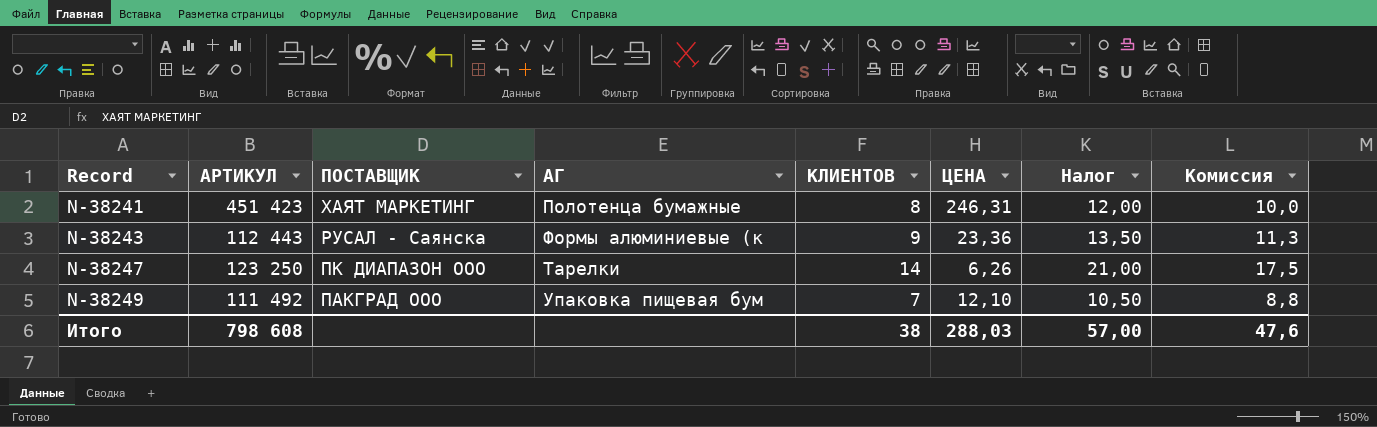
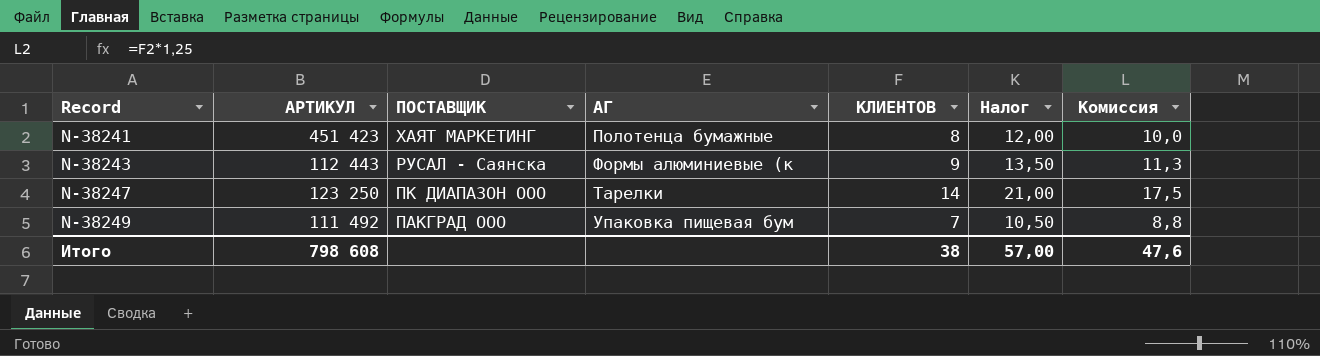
column ЦЕНА | position: 6 -> none

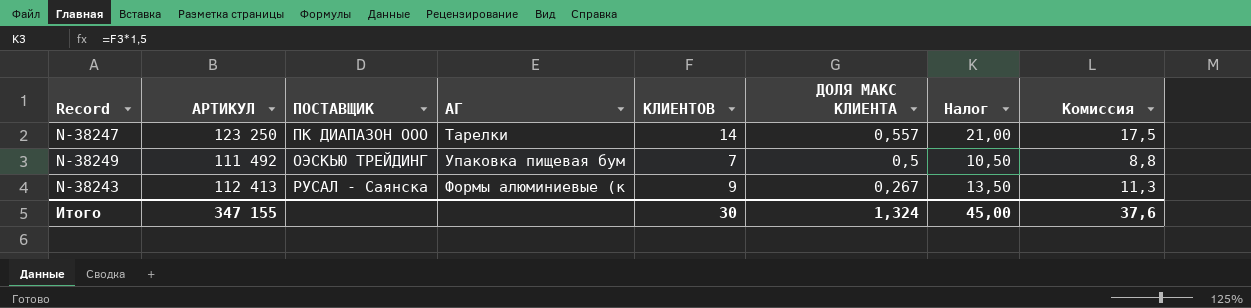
row order: Record ascending -> АГ ascending
column ДОЛЯ МАКС КЛИЕНТА | position: none -> 6
row N-38241: 451 423 | ХАЯТ МАРКЕТИНГ | Полотенца бумажные | 8 | 12,00 | 10,0 -> none
N-38249 | ПОСТАВЩИК: ПАКГРАД ООО -> ОЭСКЬЮ ТРЕЙДИНГ
N-38243 | АРТИКУЛ: 112 443 -> 112 413
Итого | АРТИКУЛ: 798 608 -> 347 155
Итого | КЛИЕНТОВ: 38 -> 30
Итого | Налог: 57,00 -> 45,00
Итого | Комиссия: 47,6 -> 37,6

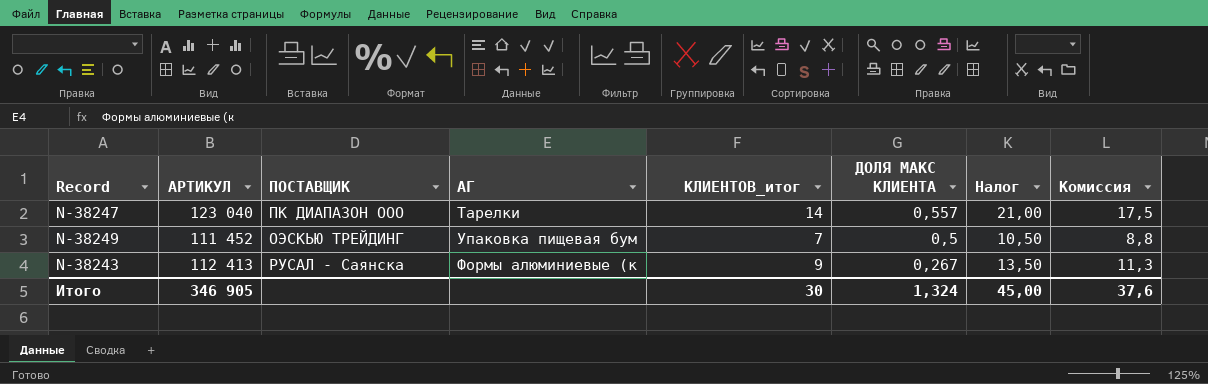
column name: КЛИЕНТОВ -> КЛИЕНТОВ_итог
N-38247 | АРТИКУЛ: 123 250 -> 123 040
N-38249 | АРТИКУЛ: 111 492 -> 111 452
Итого | АРТИКУЛ: 347 155 -> 346 905

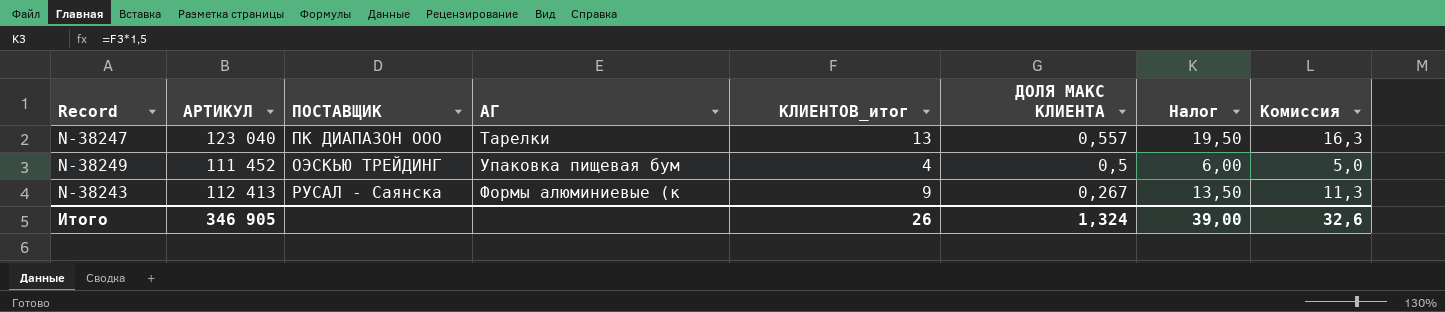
N-38247 | КЛИЕНТОВ_итог: 14 -> 13
N-38247 | Налог: 21,00 -> 19,50
N-38247 | Комиссия: 17,5 -> 16,3
N-38249 | КЛИЕНТОВ_итог: 7 -> 4
N-38249 | Налог: 10,50 -> 6,00
N-38249 | Комиссия: 8,8 -> 5,0
Итого | КЛИЕНТОВ_итог: 30 -> 26
Итого | Налог: 45,00 -> 39,00
Итого | Комиссия: 37,6 -> 32,6

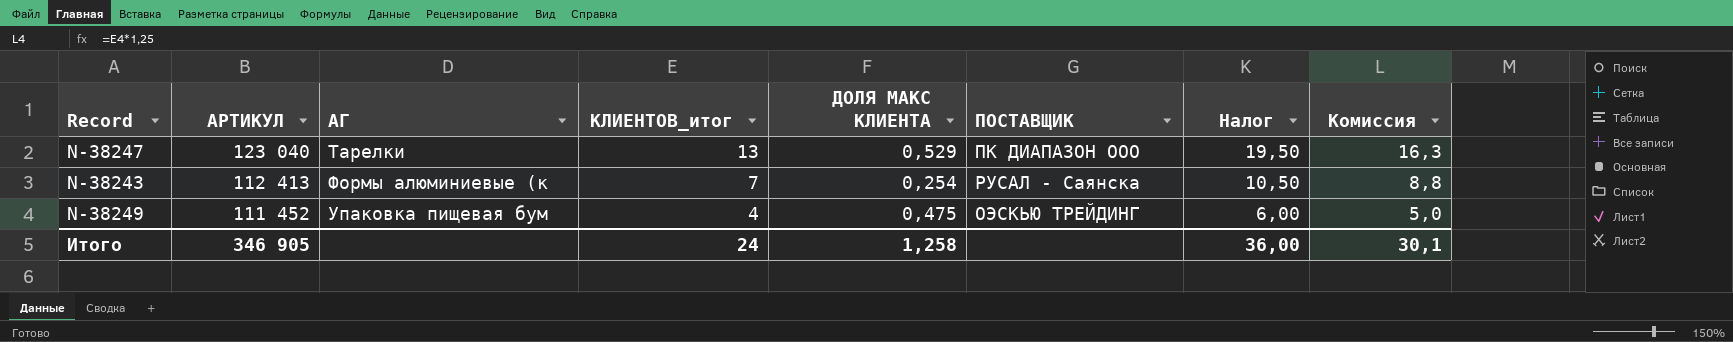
row order: АГ ascending -> АРТИКУЛ descending
column ПОСТАВЩИК | position: 3 -> 6
N-38247 | ДОЛЯ МАКС КЛИЕНТА: 0,557 -> 0,529
N-38243 | КЛИЕНТОВ_итог: 9 -> 7
N-38243 | ДОЛЯ МАКС КЛИЕНТА: 0,267 -> 0,254
N-38243 | Налог: 13,50 -> 10,50
N-38243 | Комиссия: 11,3 -> 8,8
N-38249 | ДОЛЯ МАКС КЛИЕНТА: 0,5 -> 0,475
Итого | КЛИЕНТОВ_итог: 26 -> 24
Итого | ДОЛЯ МАКС КЛИЕНТА: 1,324 -> 1,258
Итого | Налог: 39,00 -> 36,00
Итого | Комиссия: 32,6 -> 30,1

